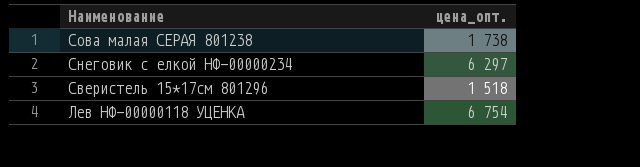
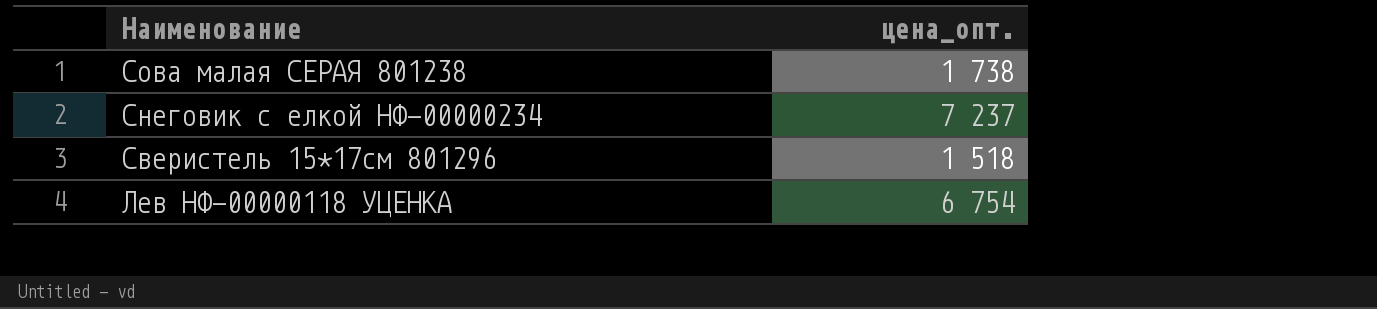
Снеговик с елкой НФ-00000234 | цена_опт.: 6 297 -> 7 237

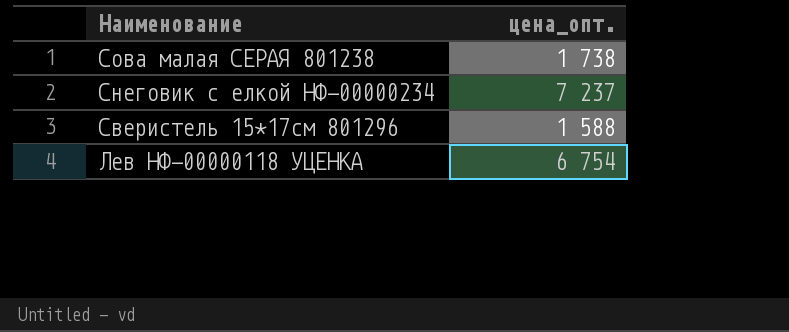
Сверистель 15*17см 801296 | цена_опт.: 1 518 -> 1 588

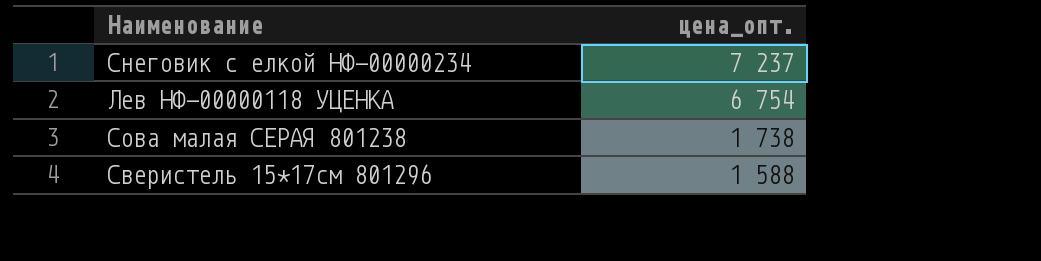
row order: Наименование descending -> цена_опт. descending

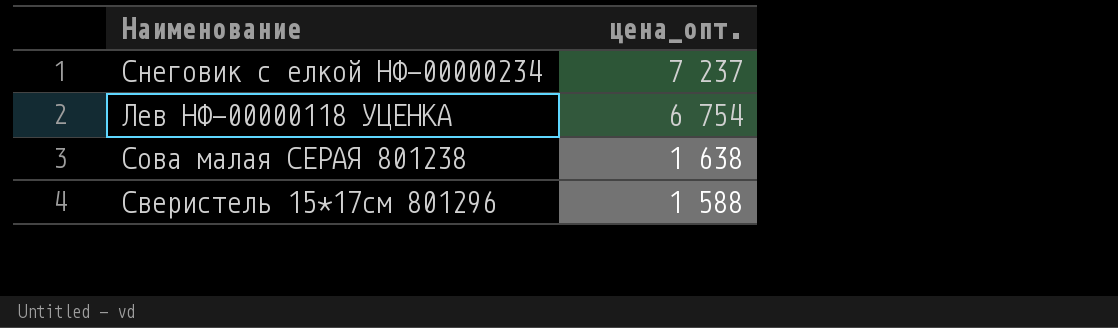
Сова малая СЕРАЯ 801238 | цена_опт.: 1 738 -> 1 638

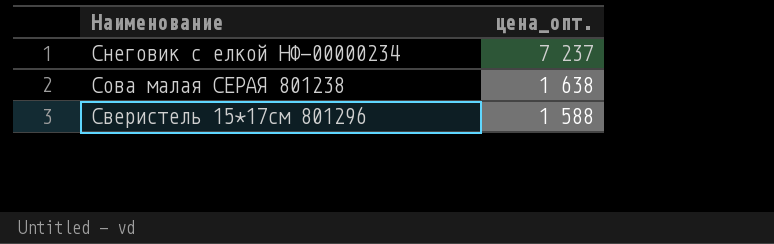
row Лев НФ-00000118 УЦЕНКА: 6 754 -> none

